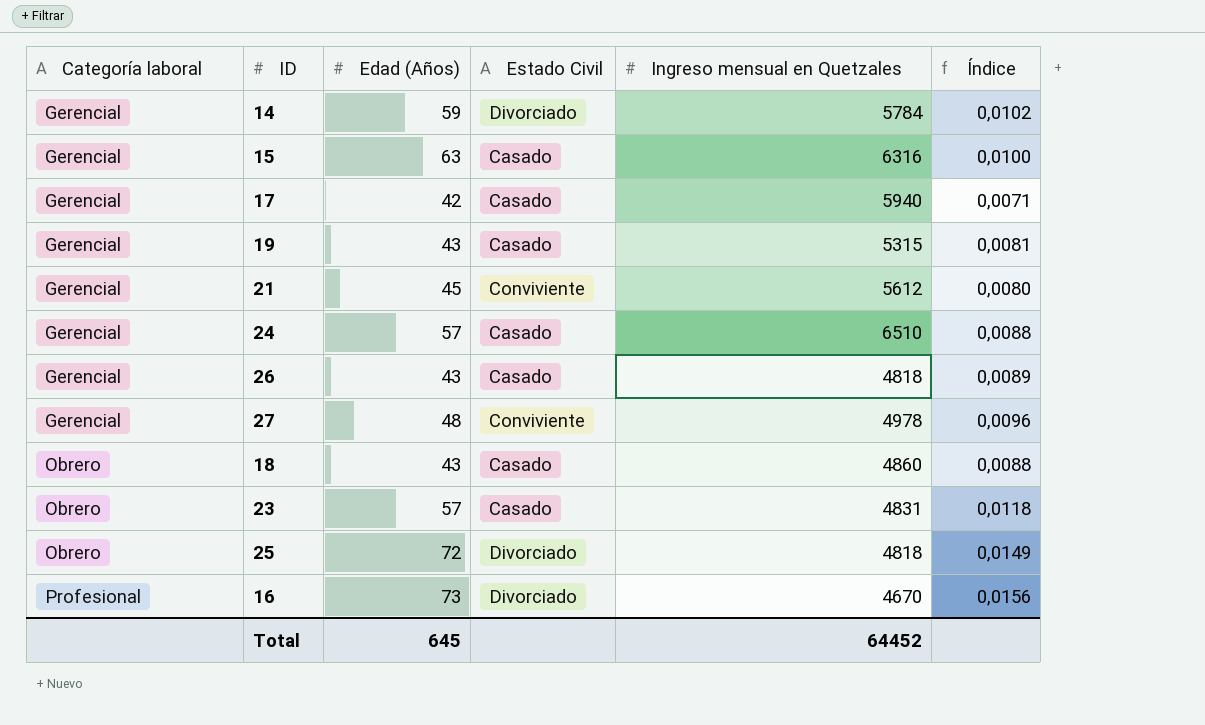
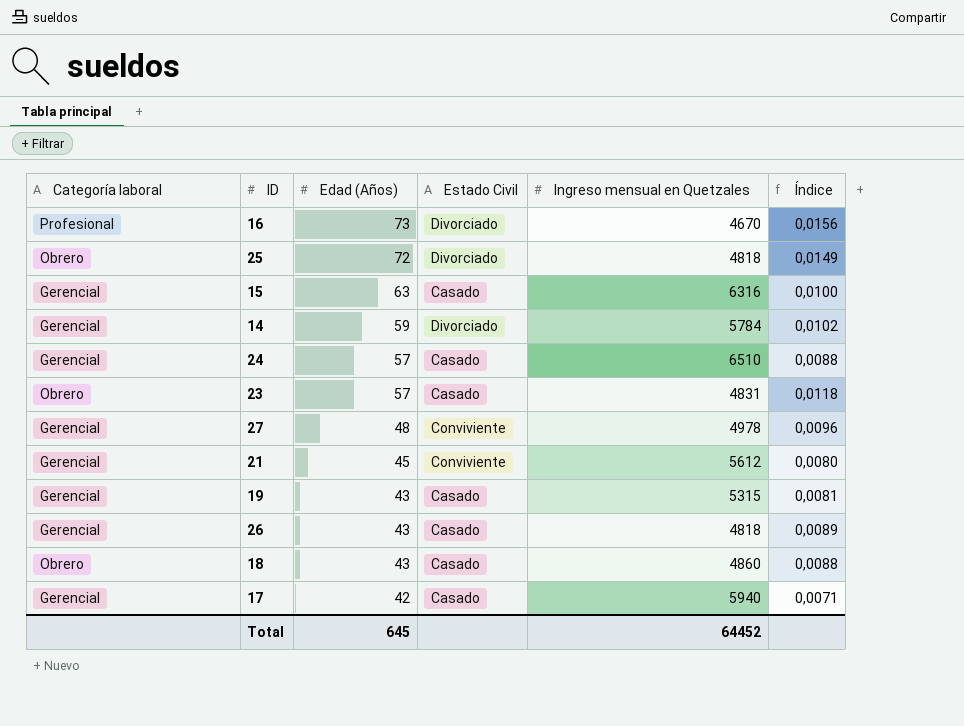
row order: Categoría laboral ascending -> Edad (Años) descending

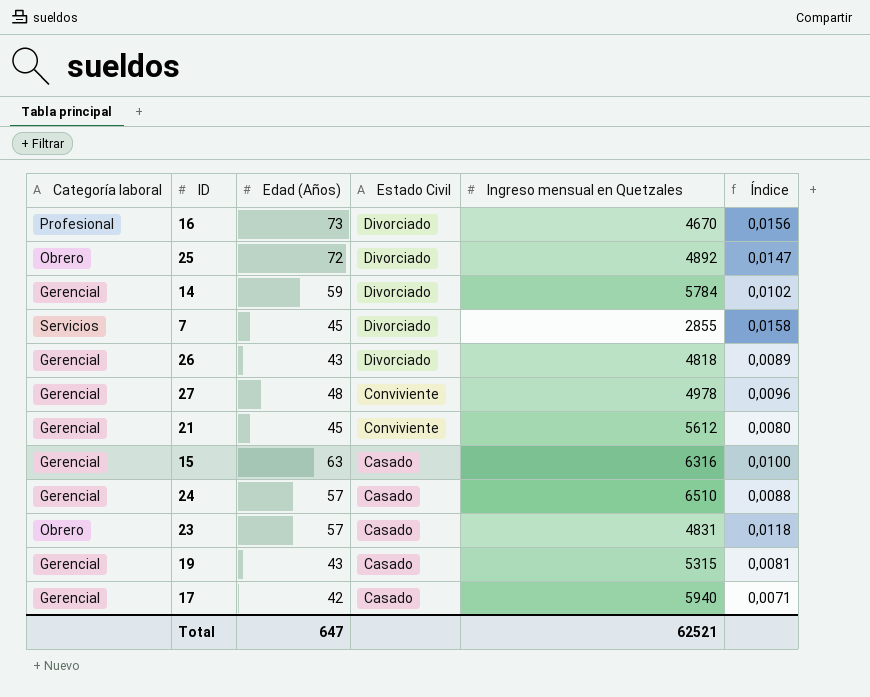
row order: Edad (Años) descending -> Estado Civil descending
row 18: Obrero | 43 | Casado | 4860 | 0,0088 -> none
25 | Ingreso mensual en Quetzales: 4818 -> 4892
25 | Índice: 0,0149 -> 0,0147
row 7: none -> Servicios | 45 | Divorciado | 2855 | 0,0158
26 | Estado Civil: Casado -> Divorciado
Total | Edad (Años): 645 -> 647
Total | Ingreso mensual en Quetzales: 64452 -> 62521

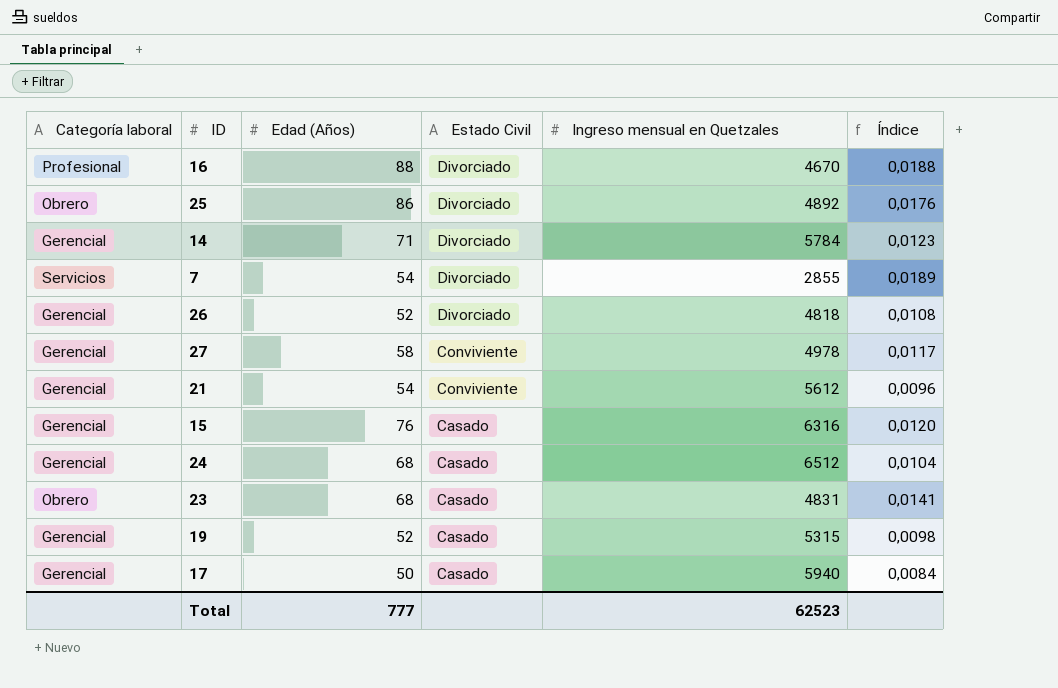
16 | Edad (Años): 73 -> 88
16 | Índice: 0,0156 -> 0,0188
25 | Edad (Años): 72 -> 86
25 | Índice: 0,0147 -> 0,0176
14 | Edad (Años): 59 -> 71
14 | Índice: 0,0102 -> 0,0123
7 | Edad (Años): 45 -> 54
7 | Índice: 0,0158 -> 0,0189
26 | Edad (Años): 43 -> 52
26 | Índice: 0,0089 -> 0,0108
27 | Edad (Años): 48 -> 58
27 | Índice: 0,0096 -> 0,0117
21 | Edad (Años): 45 -> 54
21 | Índice: 0,0080 -> 0,0096
15 | Edad (Años): 63 -> 76
15 | Índice: 0,0100 -> 0,0120
24 | Edad (Años): 57 -> 68
24 | Ingreso mensual en Quetzales: 6510 -> 6512
24 | Índice: 0,0088 -> 0,0104
23 | Edad (Años): 57 -> 68
23 | Índice: 0,0118 -> 0,0141
19 | Edad (Años): 43 -> 52
19 | Índice: 0,0081 -> 0,0098
17 | Edad (Años): 42 -> 50
17 | Índice: 0,0071 -> 0,0084
Total | Edad (Años): 647 -> 777
Total | Ingreso mensual en Quetzales: 62521 -> 62523

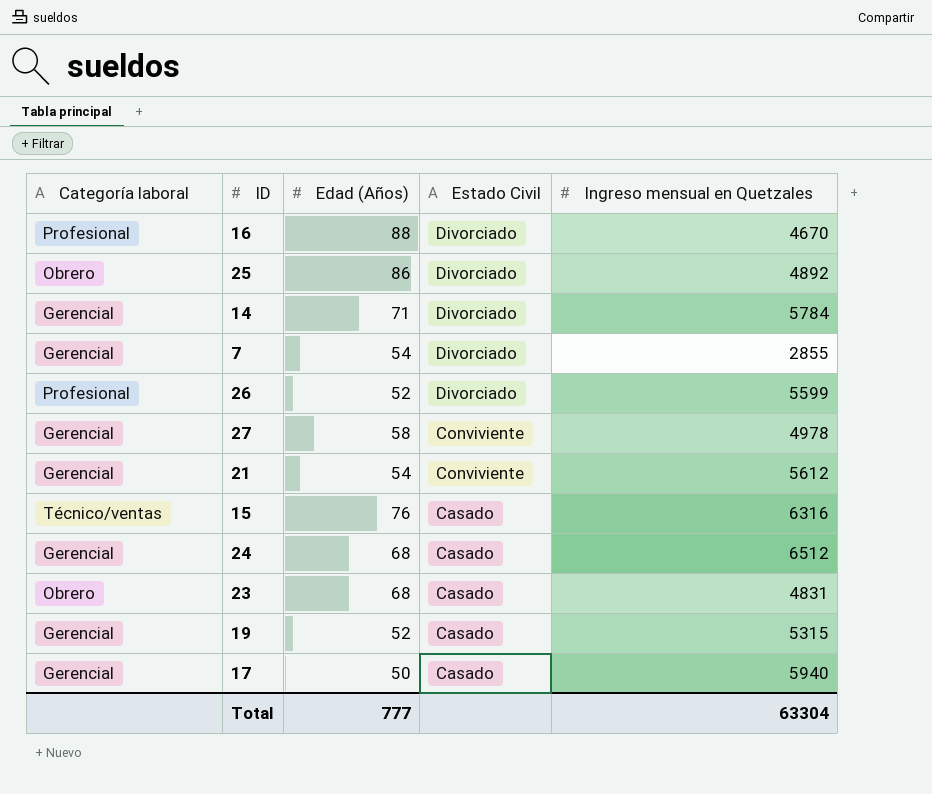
column Índice | formula: [Edad (Años)] / [Ingreso mensual en Quetzales] -> none
7 | Categoría laboral: Servicios -> Gerencial
26 | Categoría laboral: Gerencial -> Profesional
26 | Ingreso mensual en Quetzales: 4818 -> 5599
15 | Categoría laboral: Gerencial -> Técnico/ventas
Total | Ingreso mensual en Quetzales: 62523 -> 63304

